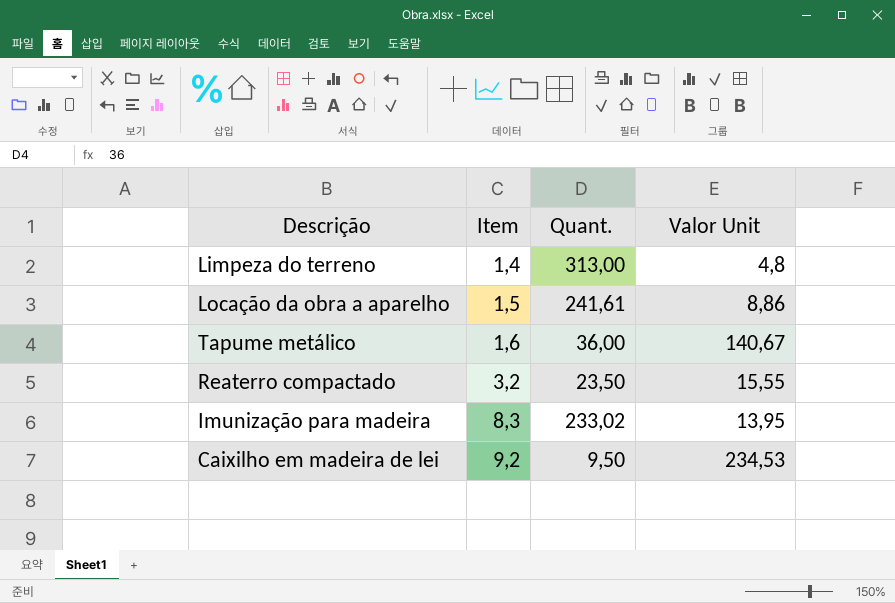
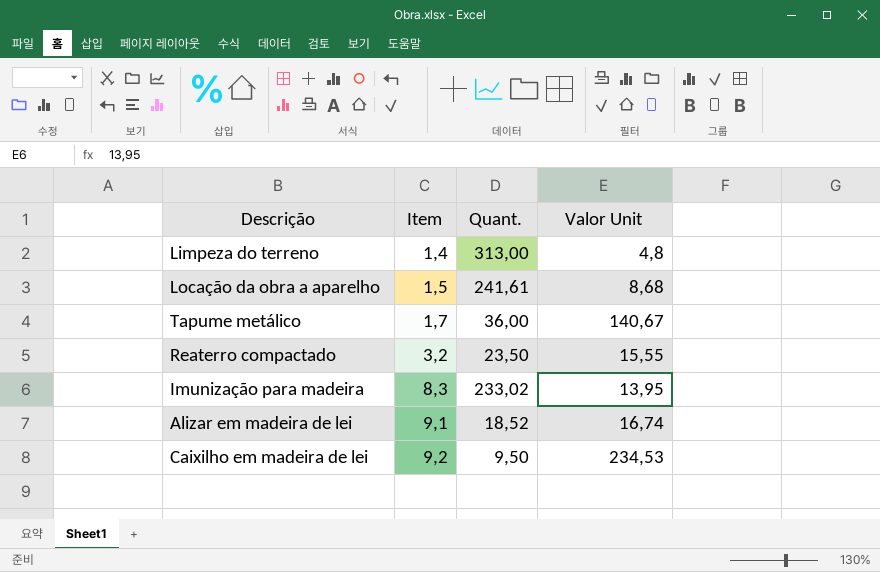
Locação da obra a aparelho | Valor Unit: 8,86 -> 8,68
Tapume metálico | Item: 1,6 -> 1,7
row Alizar em madeira de lei: none -> 9,1 | 18,52 | 16,74

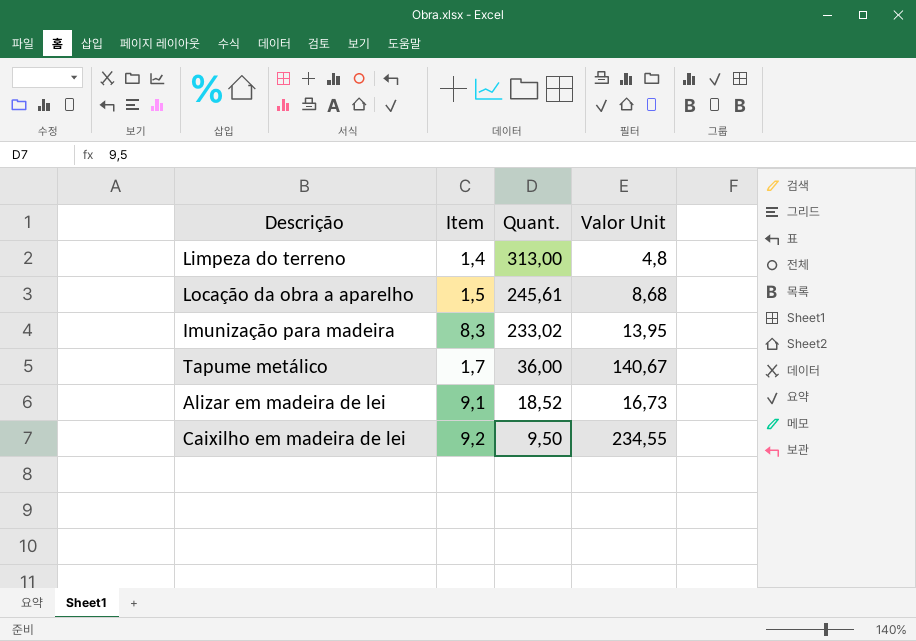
row order: Item ascending -> Quant. descending
row Reaterro compactado: 3,2 | 23,50 | 15,55 -> none
Locação da obra a aparelho | Quant.: 241,61 -> 245,61
Alizar em madeira de lei | Valor Unit: 16,74 -> 16,73
Caixilho em madeira de lei | Valor Unit: 234,53 -> 234,55

